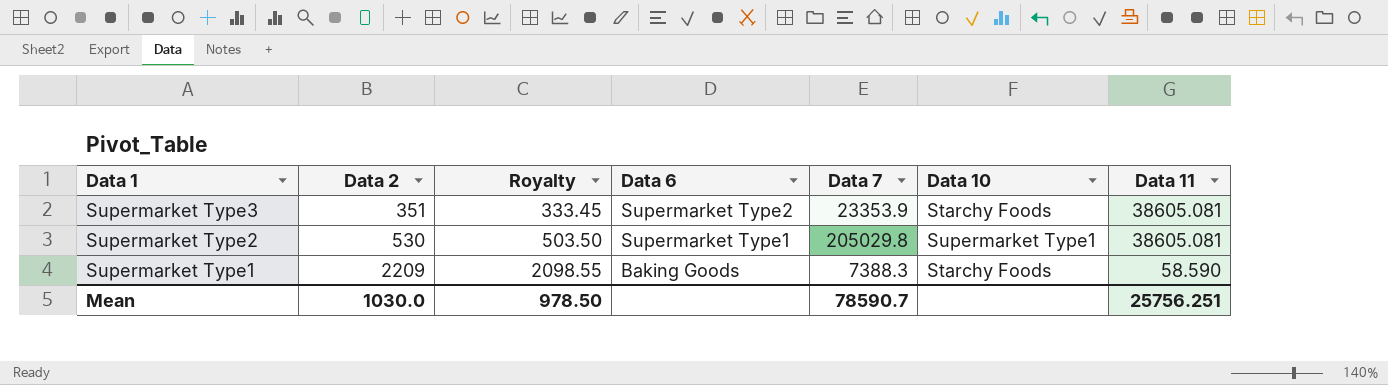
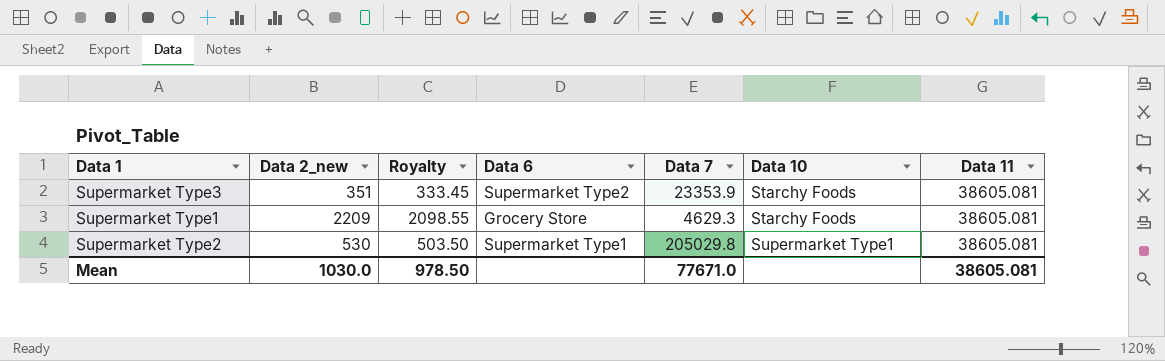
row order: Data 1 descending -> Data 10 ascending
column name: Data 2 -> Data 2_new
Supermarket Type1 | Data 6: Baking Goods -> Grocery Store
Supermarket Type1 | Data 7: 7388.3 -> 4629.3
Supermarket Type1 | Data 11: 58.590 -> 38605.081
Mean | Data 7: 78590.7 -> 77671.0
Mean | Data 11: 25756.251 -> 38605.081

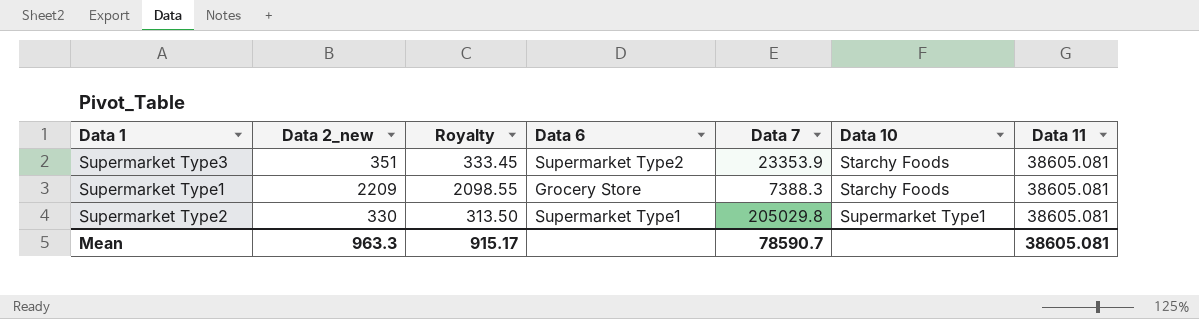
Supermarket Type1 | Data 7: 4629.3 -> 7388.3
Supermarket Type2 | Data 2_new: 530 -> 330
Supermarket Type2 | Royalty: 503.50 -> 313.50
Mean | Data 2_new: 1030.0 -> 963.3
Mean | Royalty: 978.50 -> 915.17
Mean | Data 7: 77671.0 -> 78590.7

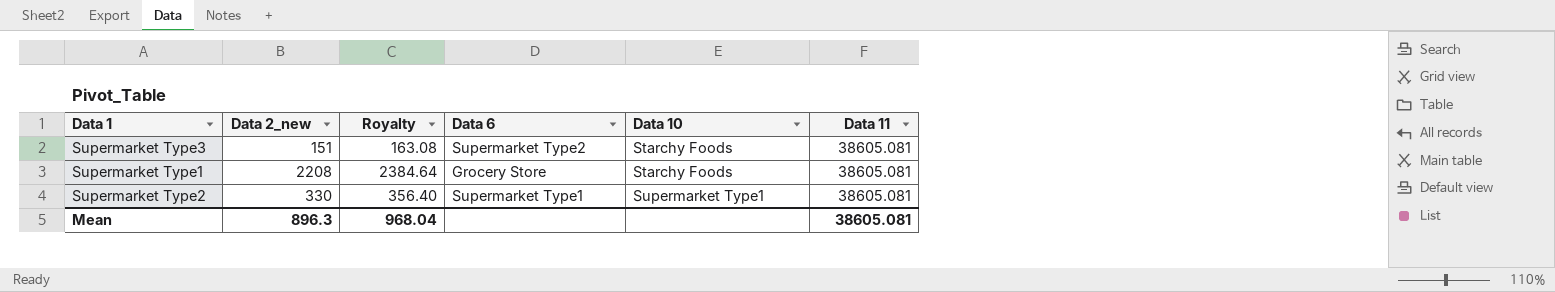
column Data 7 | position: 5 -> none
column Royalty | formula: [Data 2_new] * 0.95 -> [Data 2_new] * 1.08
Supermarket Type3 | Data 2_new: 351 -> 151
Supermarket Type1 | Data 2_new: 2209 -> 2208
Mean | Data 2_new: 963.3 -> 896.3
Mean | Royalty: 915.17 -> 968.04

